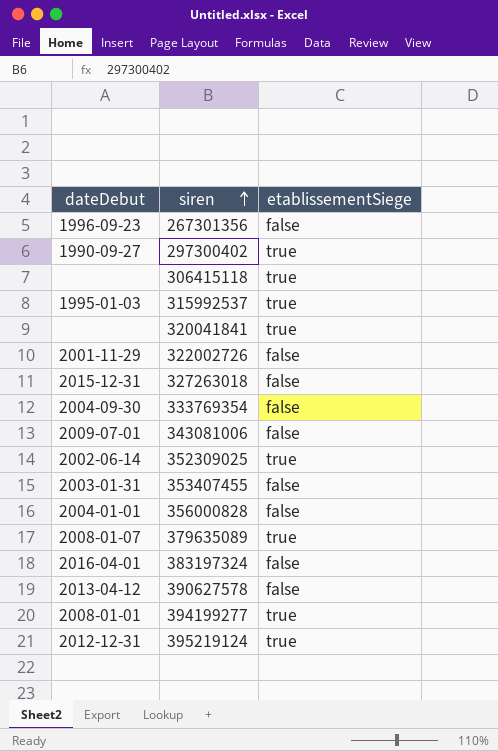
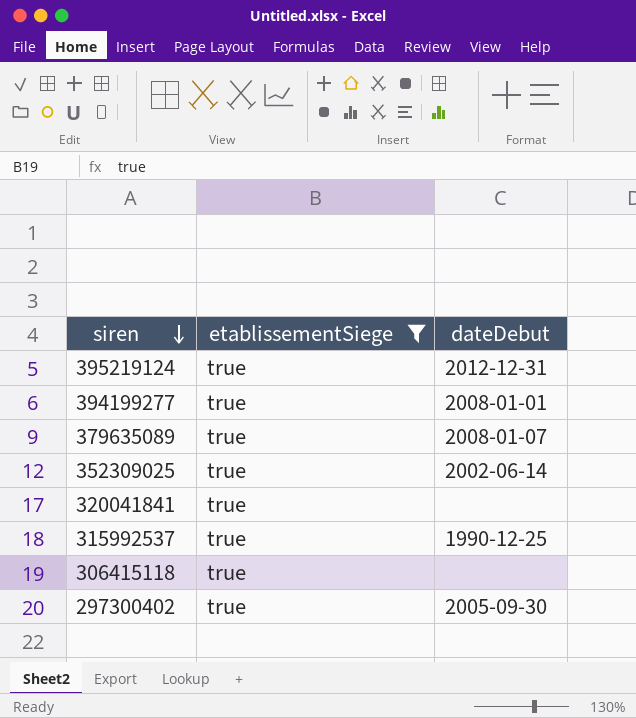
filter: none -> etablissementSiege = true
row order: siren ascending -> siren descending
column dateDebut | position: 1 -> 3
315992537 | dateDebut: 1995-01-03 -> 1990-12-25
297300402 | dateDebut: 1990-09-27 -> 2005-09-30

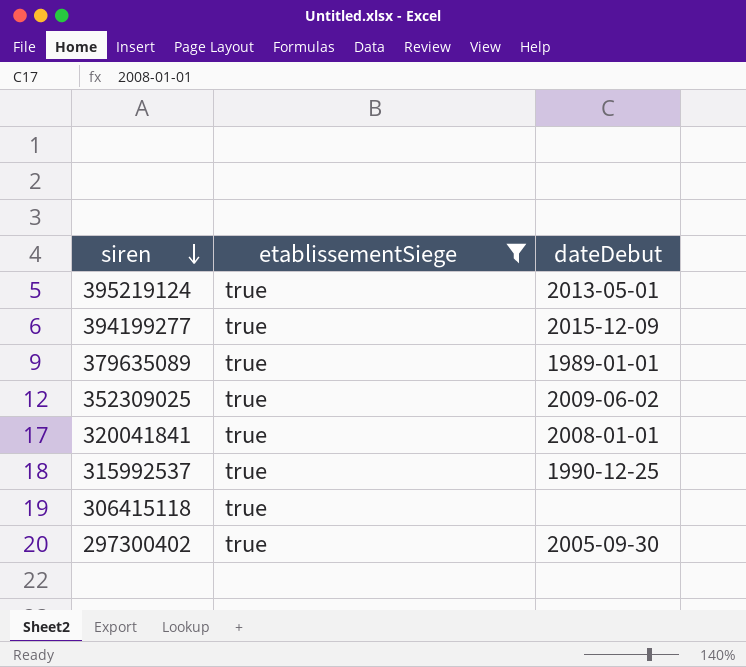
395219124 | dateDebut: 2012-12-31 -> 2013-05-01
394199277 | dateDebut: 2008-01-01 -> 2015-12-09
379635089 | dateDebut: 2008-01-07 -> 1989-01-01
352309025 | dateDebut: 2002-06-14 -> 2009-06-02
320041841 | dateDebut: none -> 2008-01-01

